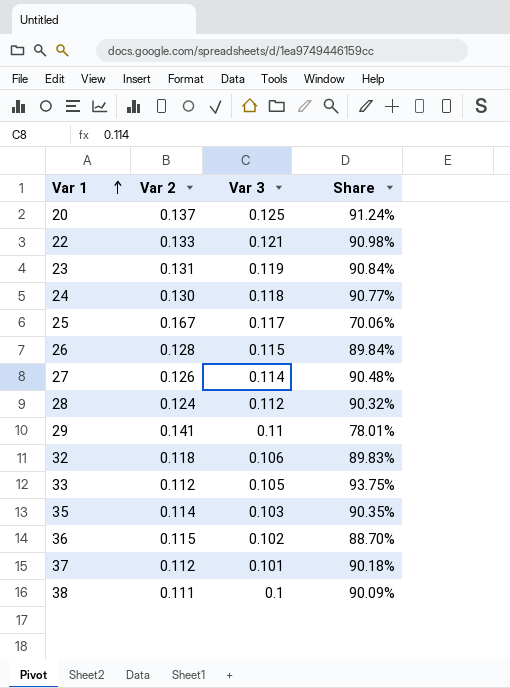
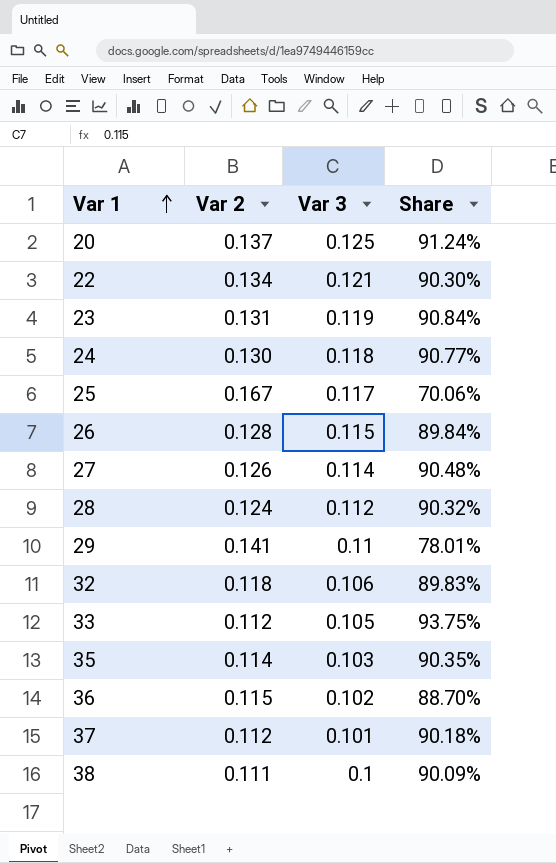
22 | Var 2: 0.133 -> 0.134
22 | Share: 90.98% -> 90.30%

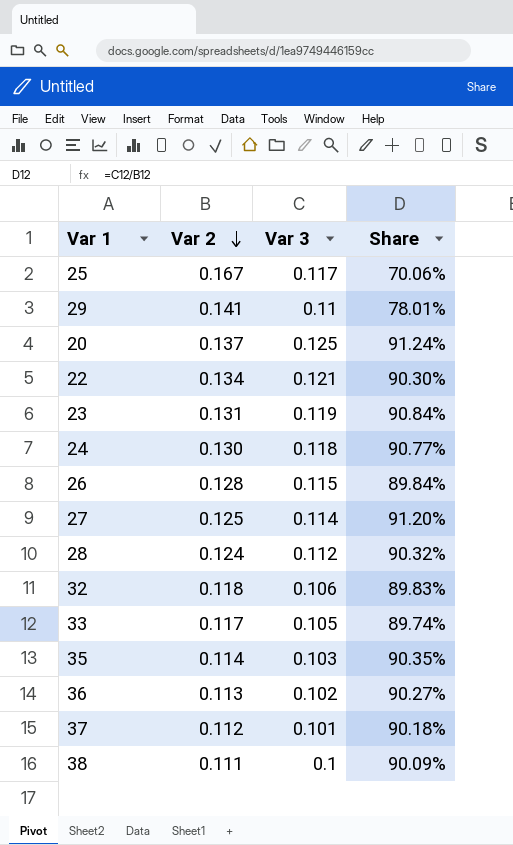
row order: Var 1 ascending -> Var 2 descending
27 | Var 2: 0.126 -> 0.125
27 | Share: 90.48% -> 91.20%
33 | Var 2: 0.112 -> 0.117
33 | Share: 93.75% -> 89.74%
36 | Var 2: 0.115 -> 0.113
36 | Share: 88.70% -> 90.27%

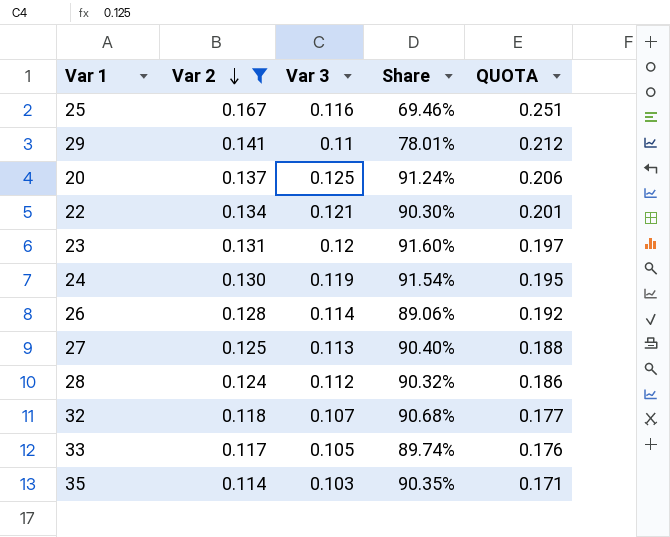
filter: none -> Var 2 >= 0.114
column QUOTA | formula: none -> [Var 2] * 1.5
25 | Var 3: 0.117 -> 0.116
25 | Share: 70.06% -> 69.46%
23 | Var 3: 0.119 -> 0.12
23 | Share: 90.84% -> 91.60%
24 | Var 3: 0.118 -> 0.119
24 | Share: 90.77% -> 91.54%
26 | Var 3: 0.115 -> 0.114
26 | Share: 89.84% -> 89.06%
27 | Var 3: 0.114 -> 0.113
27 | Share: 91.20% -> 90.40%
32 | Var 3: 0.106 -> 0.107
32 | Share: 89.83% -> 90.68%

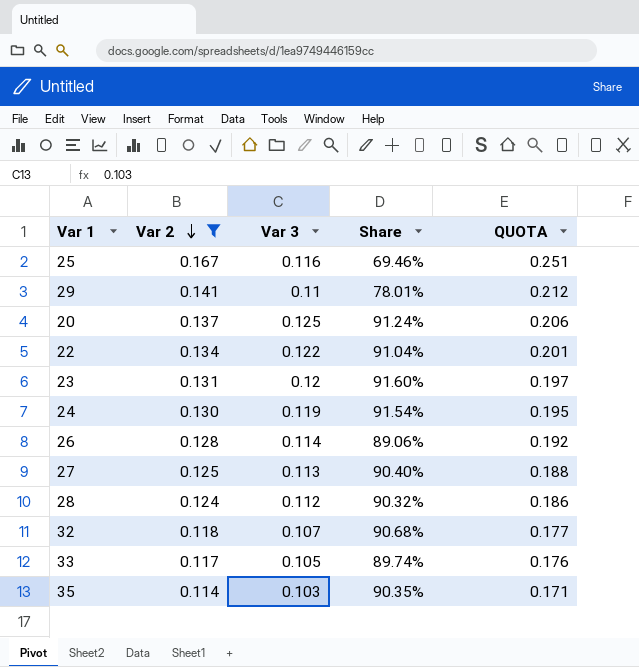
22 | Var 3: 0.121 -> 0.122
22 | Share: 90.30% -> 91.04%

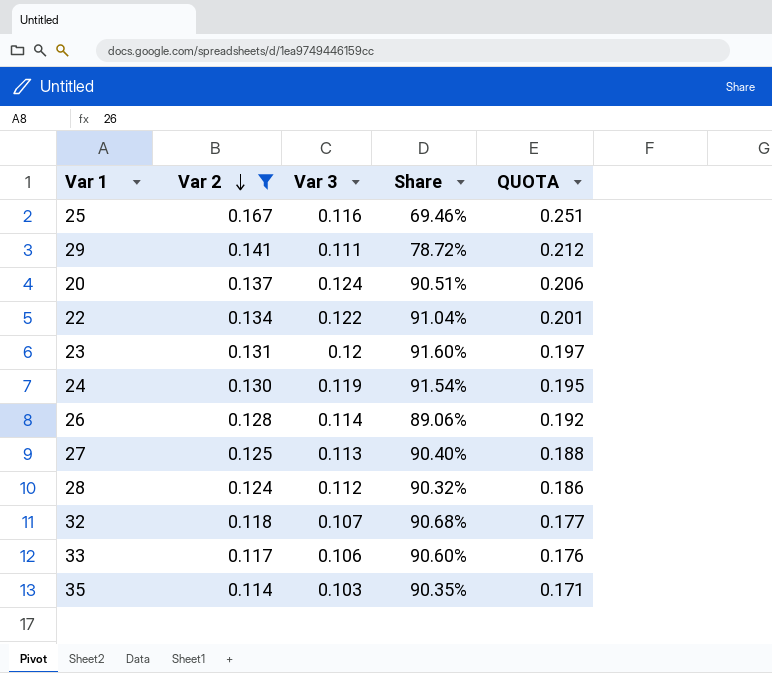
29 | Var 3: 0.11 -> 0.111
29 | Share: 78.01% -> 78.72%
20 | Var 3: 0.125 -> 0.124
20 | Share: 91.24% -> 90.51%
33 | Var 3: 0.105 -> 0.106
33 | Share: 89.74% -> 90.60%

